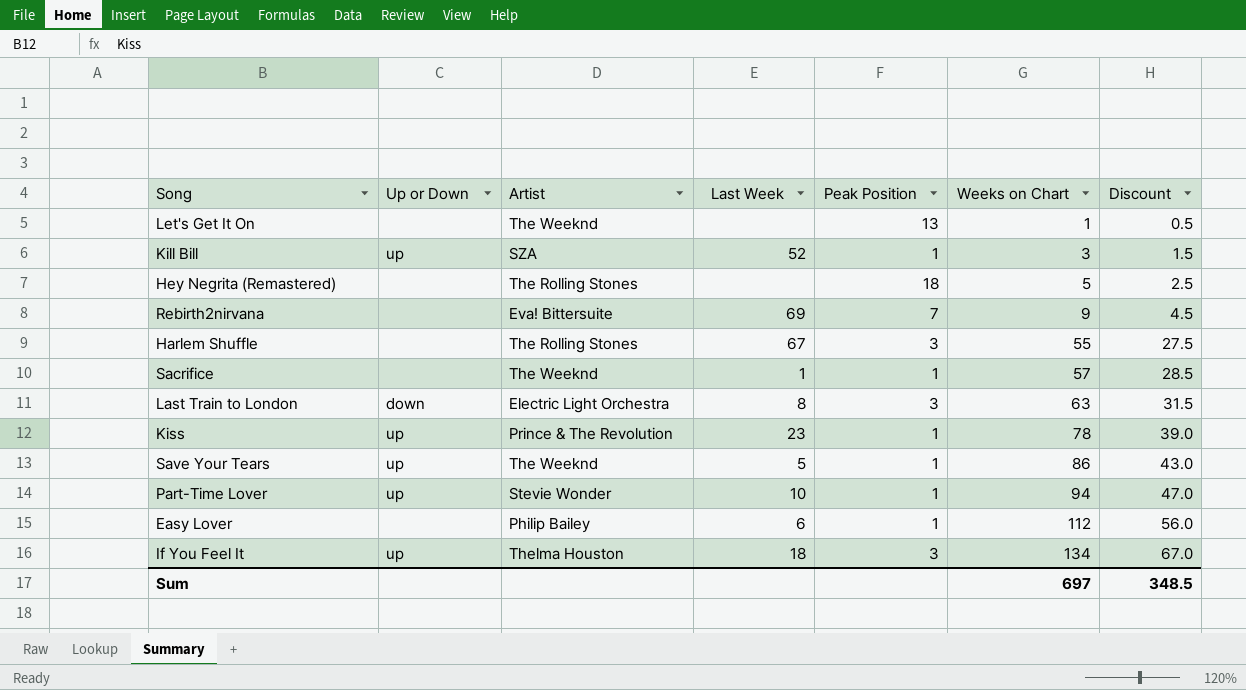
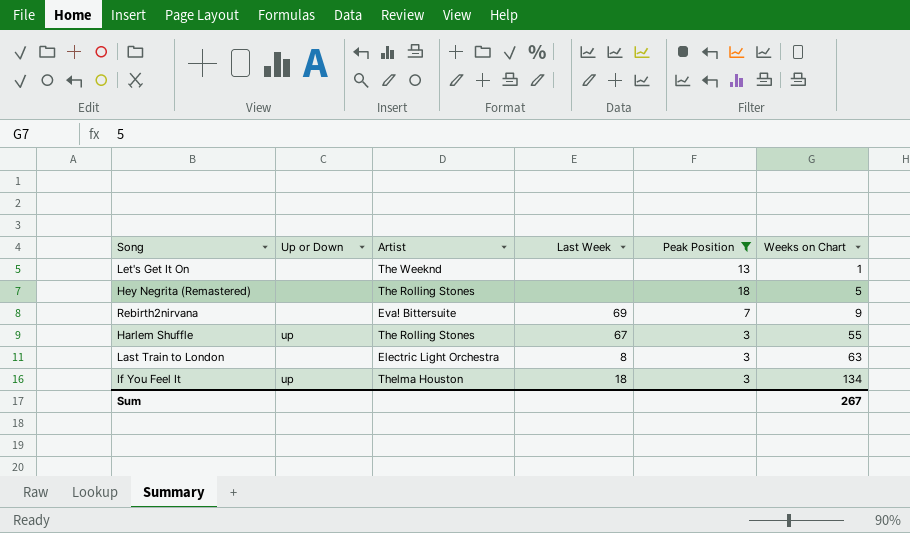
filter: none -> Peak Position != 1
column Discount | formula: [Weeks on Chart] * 0.5 -> none
Harlem Shuffle | Up or Down: none -> up
Last Train to London | Up or Down: down -> none
Sum | Weeks on Chart: 697 -> 267

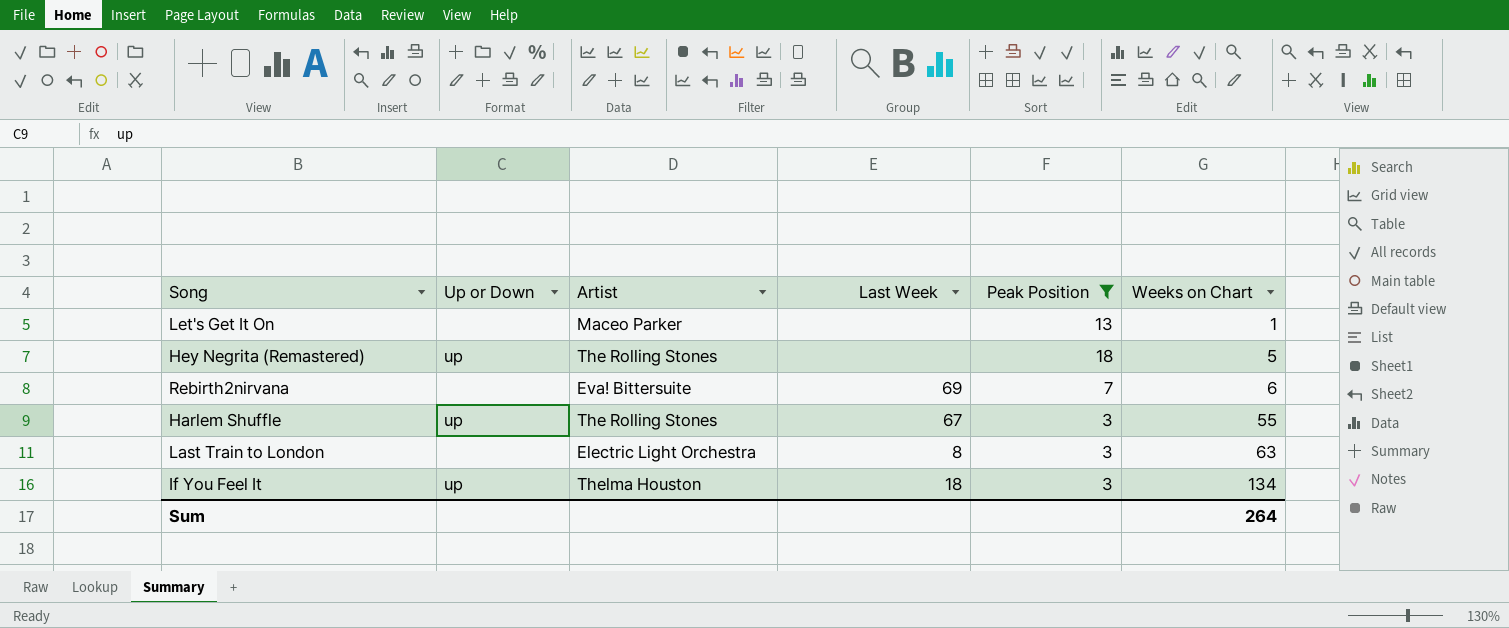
Let's Get It On | Artist: The Weeknd -> Maceo Parker
Hey Negrita (Remastered) | Up or Down: none -> up
Rebirth2nirvana | Weeks on Chart: 9 -> 6
Sum | Weeks on Chart: 267 -> 264

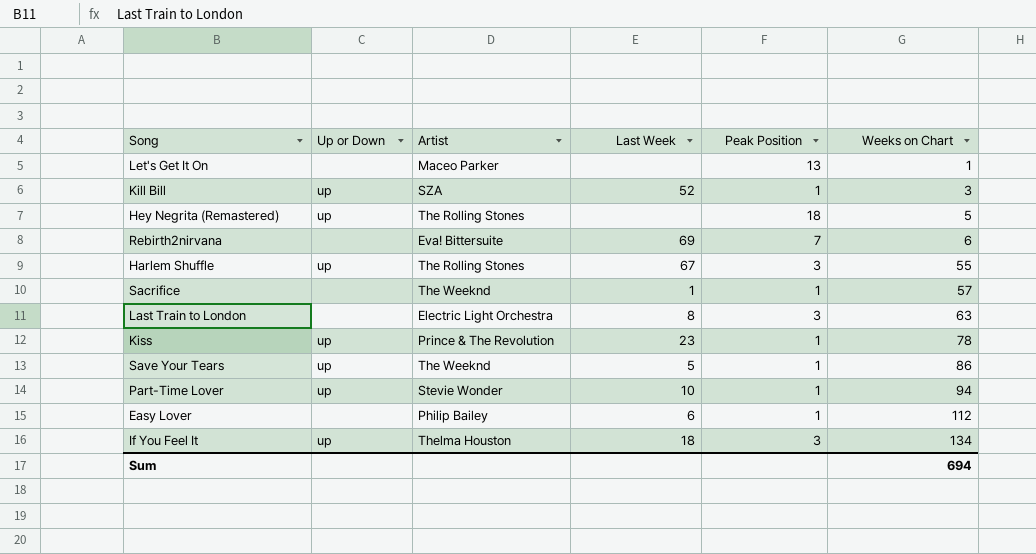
filter: Peak Position != 1 -> none
Sum | Weeks on Chart: 264 -> 694

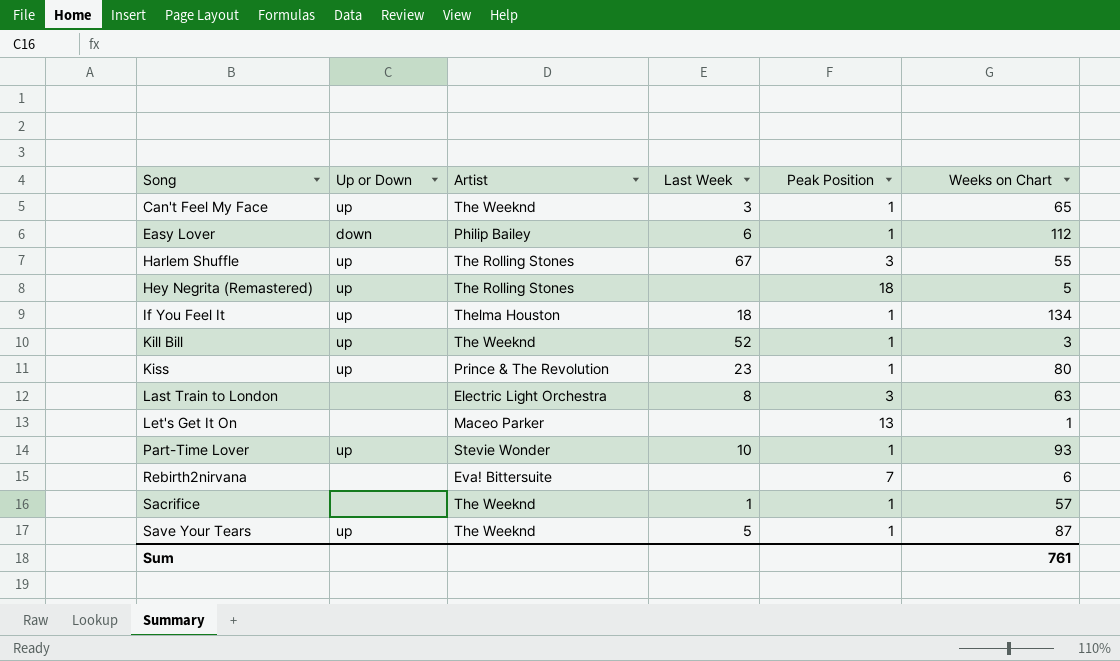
row order: Weeks on Chart ascending -> Song ascending
row Can't Feel My Face: none -> up | The Weeknd | 3 | 1 | 65
Easy Lover | Up or Down: none -> down
If You Feel It | Peak Position: 3 -> 1
Kill Bill | Artist: SZA -> The Weeknd
Kiss | Weeks on Chart: 78 -> 80
Part-Time Lover | Weeks on Chart: 94 -> 93
Rebirth2nirvana | Last Week: 69 -> none
Save Your Tears | Weeks on Chart: 86 -> 87
Sum | Weeks on Chart: 694 -> 761

